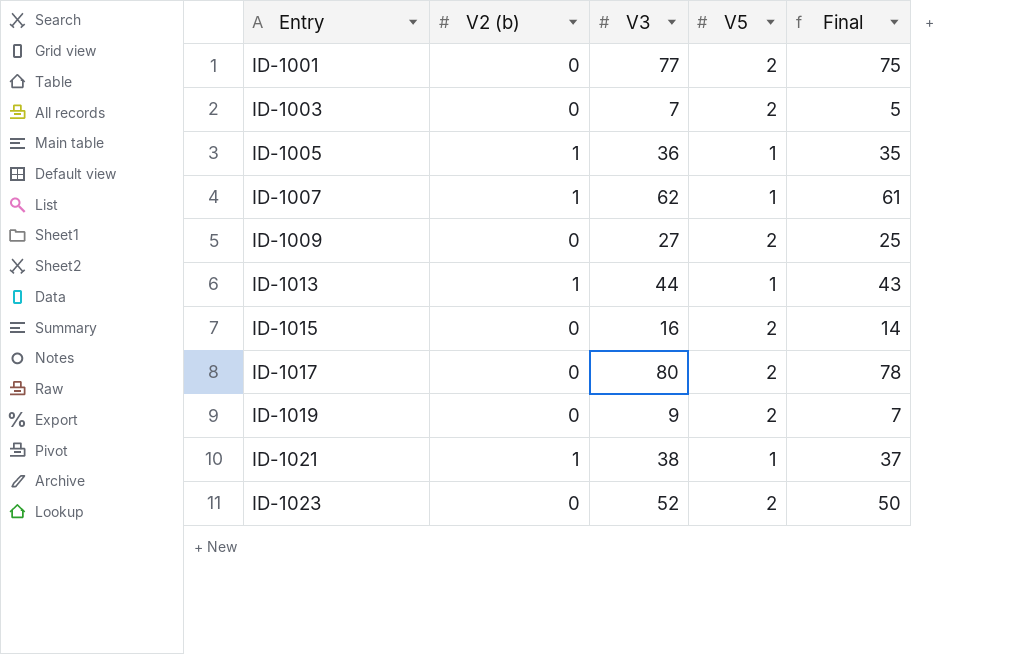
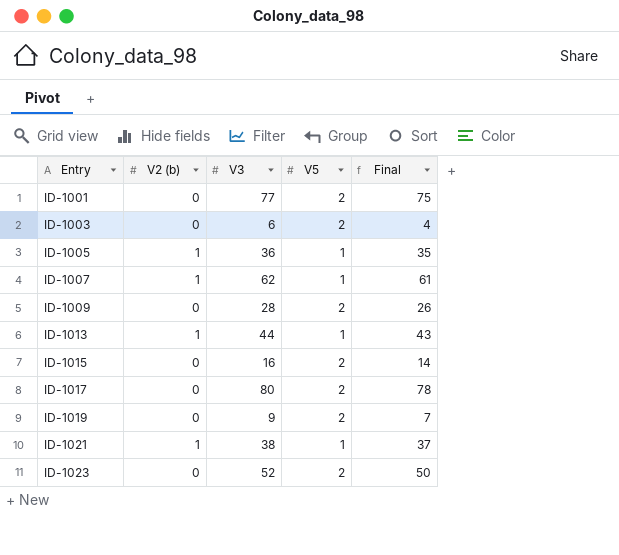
ID-1003 | V3: 7 -> 6
ID-1003 | Final: 5 -> 4
ID-1009 | V3: 27 -> 28
ID-1009 | Final: 25 -> 26

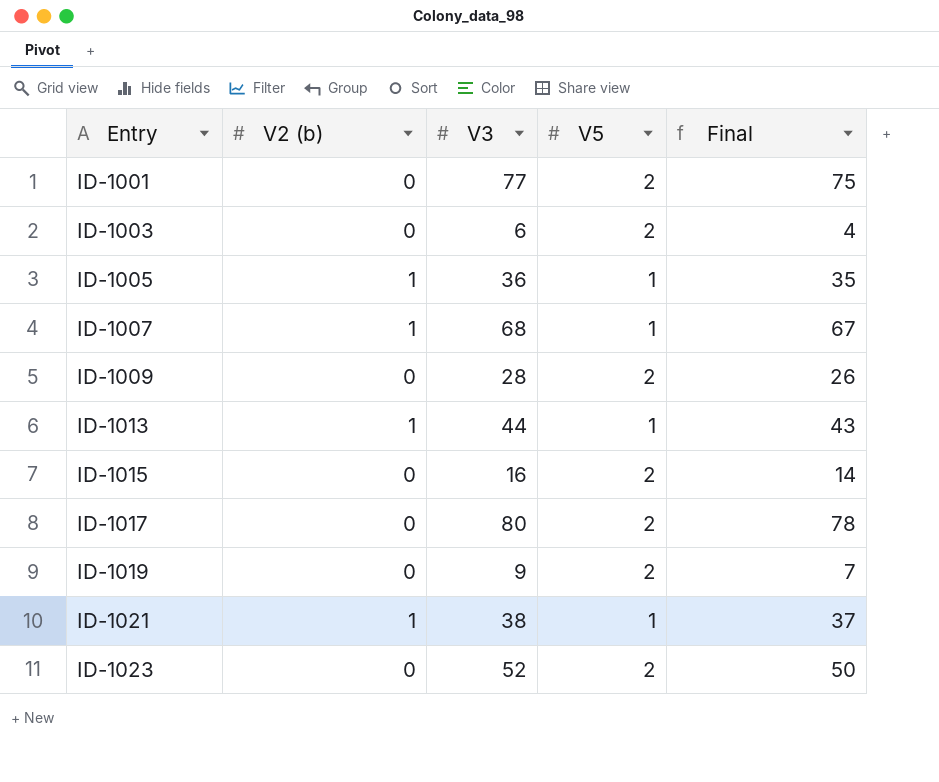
ID-1007 | V3: 62 -> 68
ID-1007 | Final: 61 -> 67

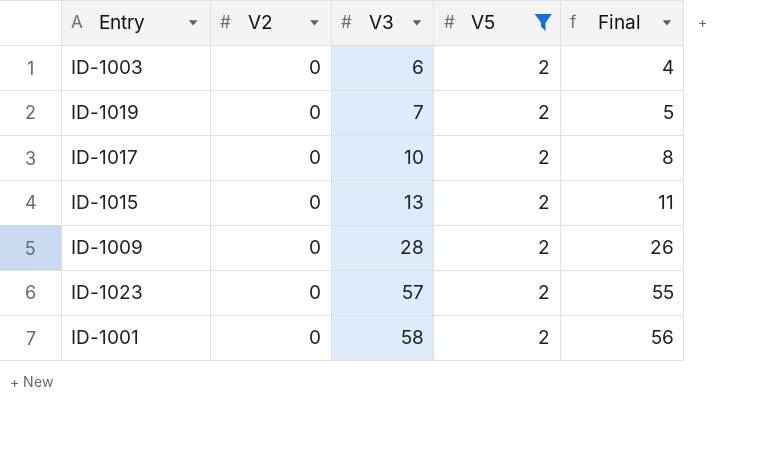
filter: none -> V5 = 2
row order: Entry ascending -> V3 ascending
column name: V2 (b) -> V2
ID-1019 | V3: 9 -> 7
ID-1019 | Final: 7 -> 5
ID-1017 | V3: 80 -> 10
ID-1017 | Final: 78 -> 8
ID-1015 | V3: 16 -> 13
ID-1015 | Final: 14 -> 11
ID-1023 | V3: 52 -> 57
ID-1023 | Final: 50 -> 55
ID-1001 | V3: 77 -> 58
ID-1001 | Final: 75 -> 56

